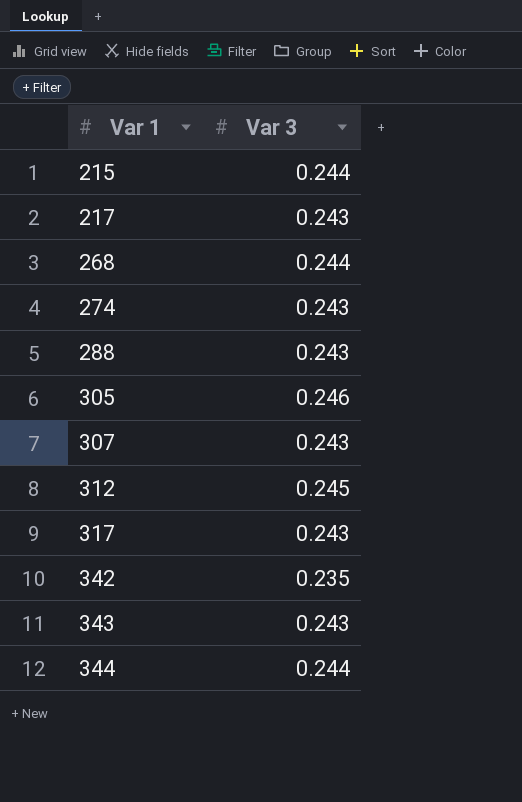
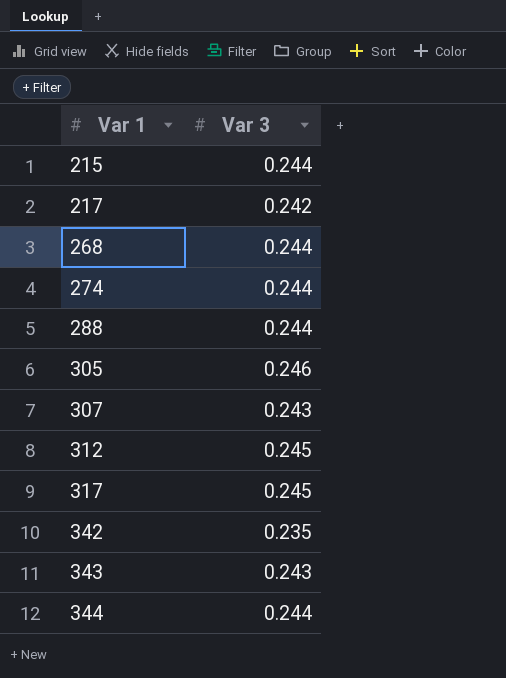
217 | Var 3: 0.243 -> 0.242
274 | Var 3: 0.243 -> 0.244
288 | Var 3: 0.243 -> 0.244
317 | Var 3: 0.243 -> 0.245

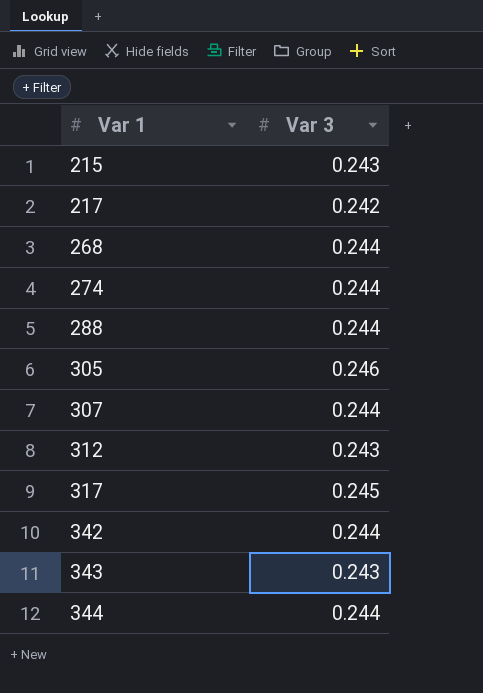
215 | Var 3: 0.244 -> 0.243
307 | Var 3: 0.243 -> 0.244
312 | Var 3: 0.245 -> 0.243
342 | Var 3: 0.235 -> 0.244

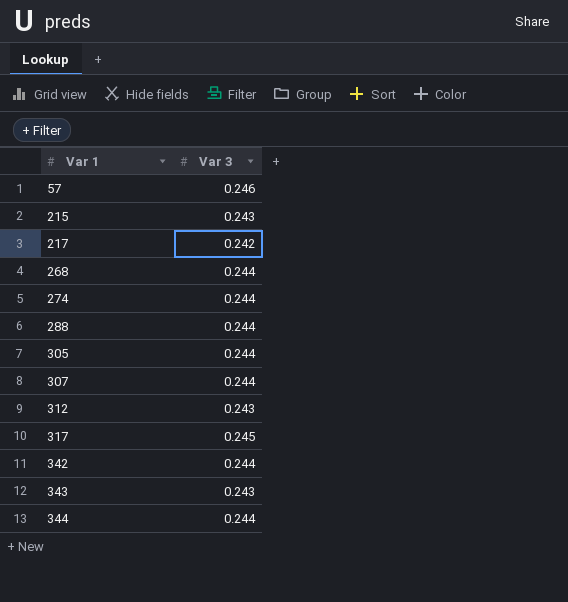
row 57: none -> 0.246
305 | Var 3: 0.246 -> 0.244

